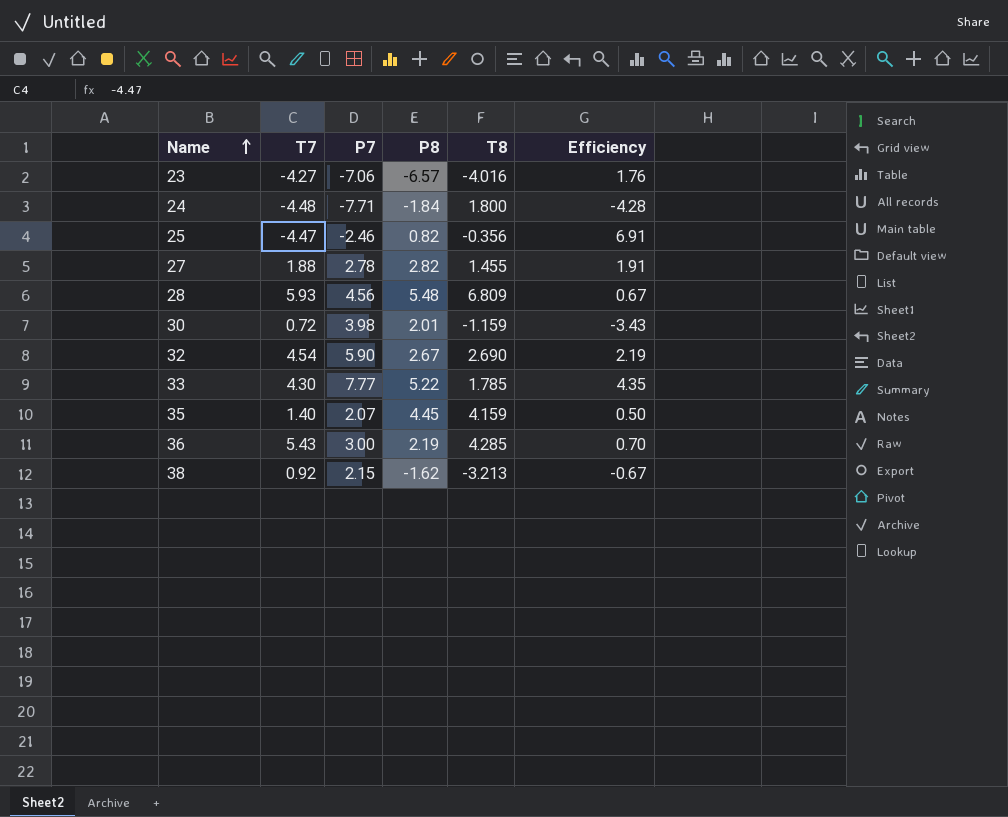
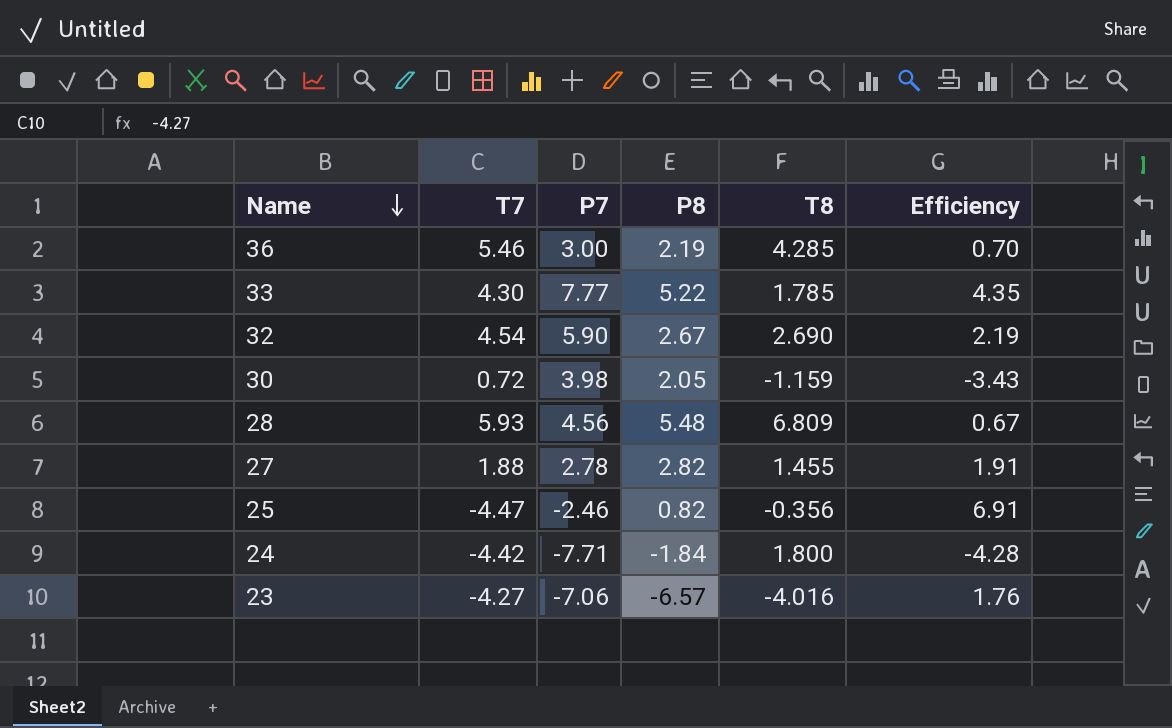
row order: Name ascending -> Name descending
row 35: 1.40 | 2.07 | 4.45 | 4.159 | 0.50 -> none
row 38: 0.92 | 2.15 | -1.62 | -3.213 | -0.67 -> none
36 | T7: 5.43 -> 5.46
30 | P8: 2.01 -> 2.05
24 | T7: -4.48 -> -4.42

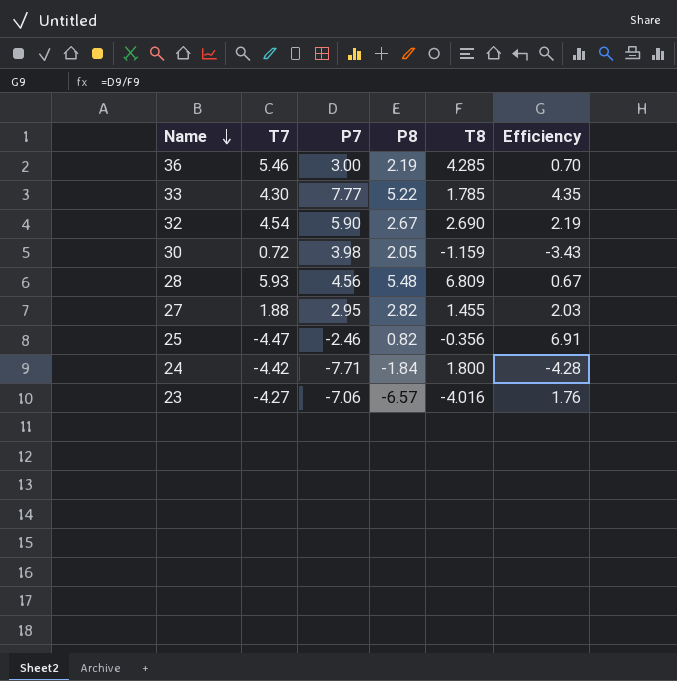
27 | P7: 2.78 -> 2.95
27 | Efficiency: 1.91 -> 2.03

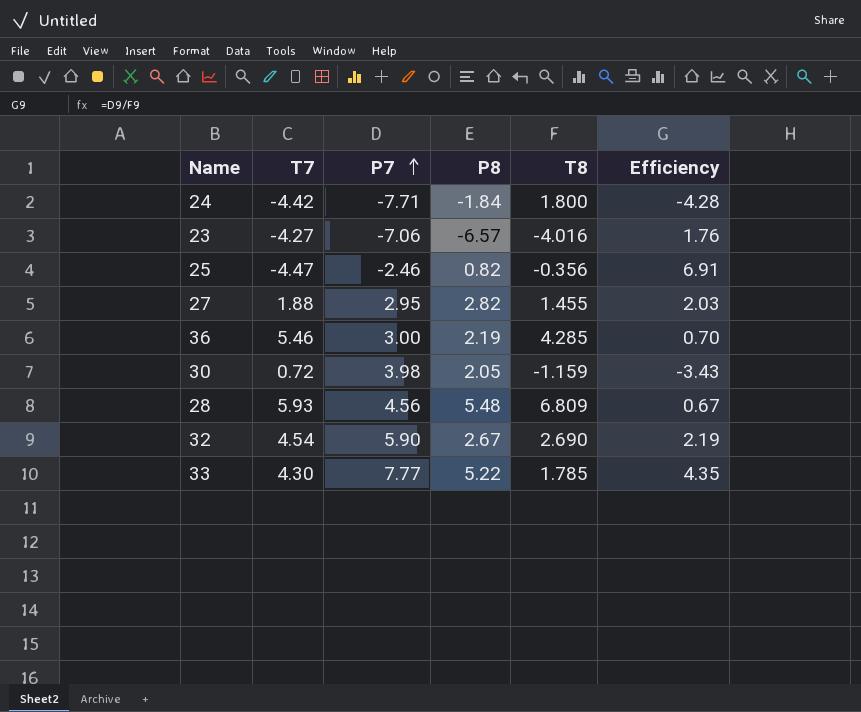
row order: Name descending -> P7 ascending

